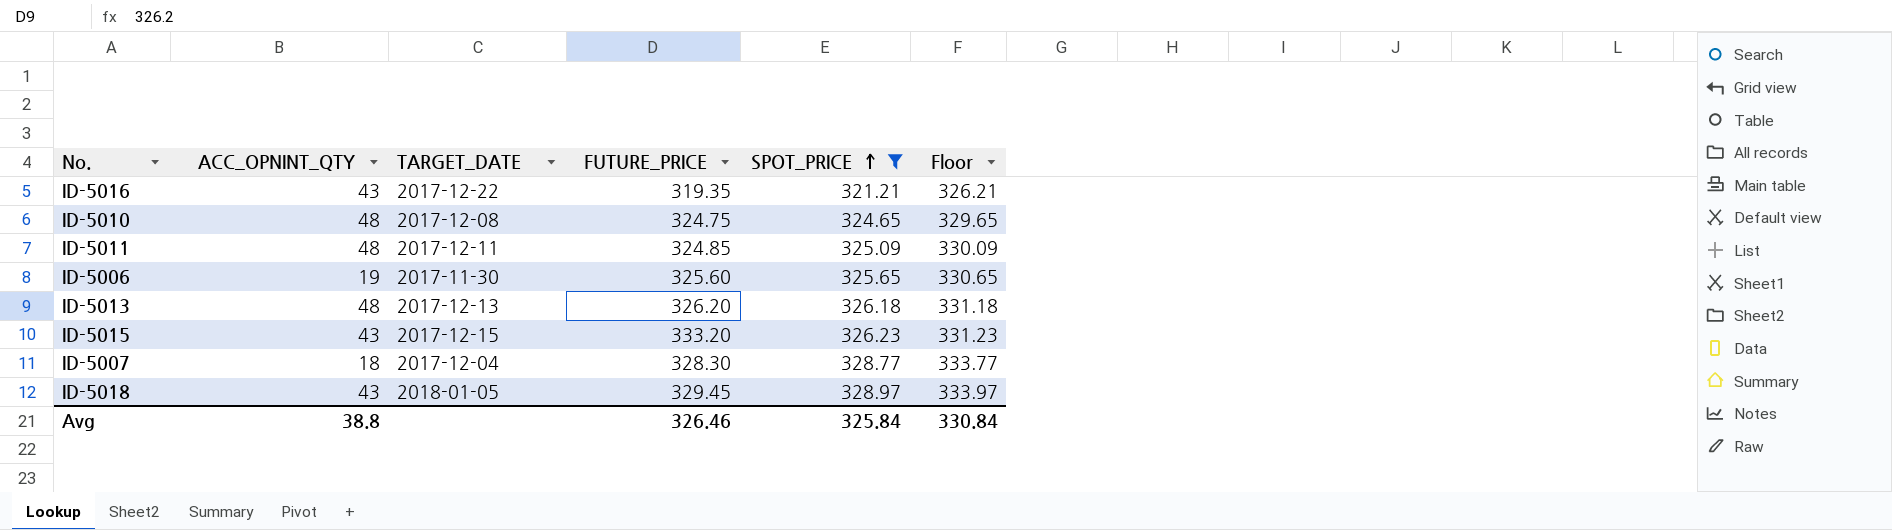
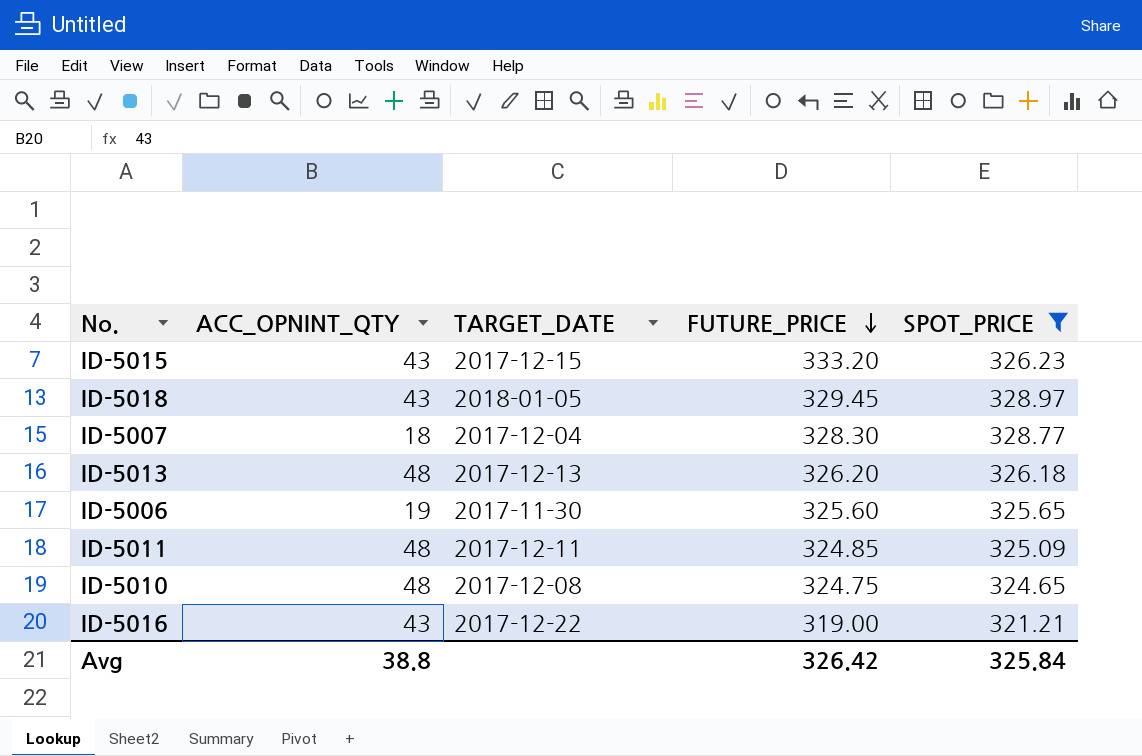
row order: SPOT_PRICE ascending -> FUTURE_PRICE descending
column Floor | formula: [SPOT_PRICE] + 5 -> none
ID-5016 | FUTURE_PRICE: 319.35 -> 319.00
Avg | FUTURE_PRICE: 326.46 -> 326.42

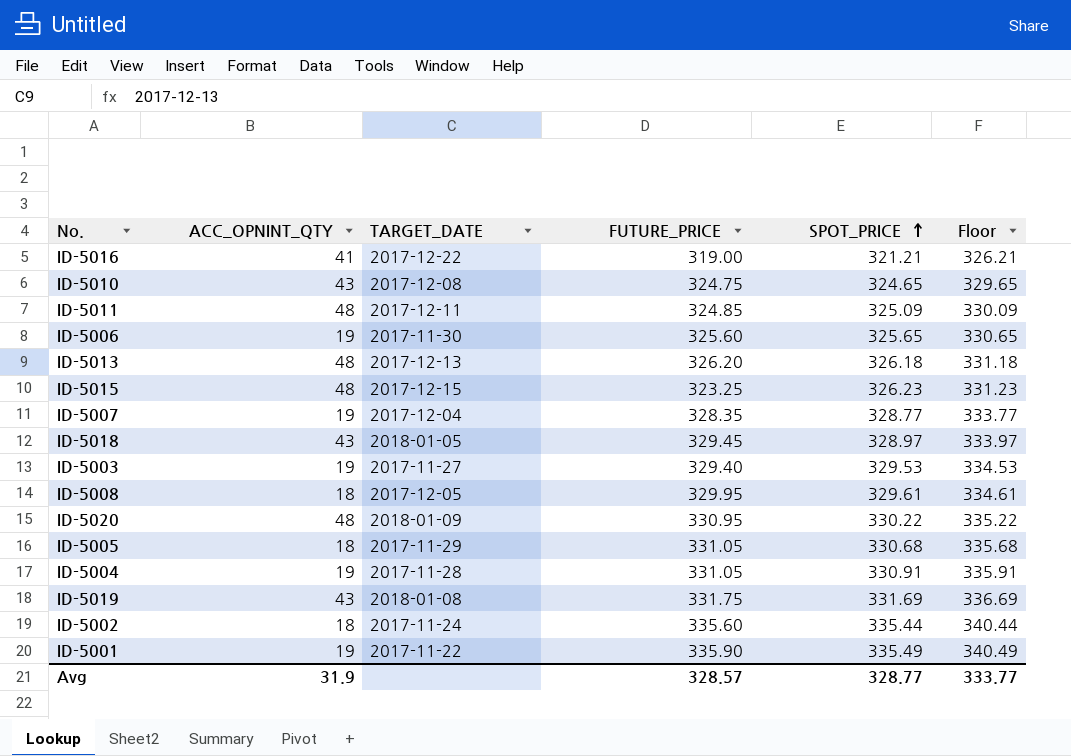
filter: SPOT_PRICE <= 328.97 -> none
row order: FUTURE_PRICE descending -> SPOT_PRICE ascending
column Floor | formula: none -> [SPOT_PRICE] + 5
ID-5016 | ACC_OPNINT_QTY: 43 -> 41
ID-5010 | ACC_OPNINT_QTY: 48 -> 43
ID-5015 | ACC_OPNINT_QTY: 43 -> 48
ID-5015 | FUTURE_PRICE: 333.20 -> 323.25
ID-5007 | ACC_OPNINT_QTY: 18 -> 19
ID-5007 | FUTURE_PRICE: 328.30 -> 328.35
Avg | ACC_OPNINT_QTY: 38.8 -> 31.9
Avg | FUTURE_PRICE: 326.42 -> 328.57
Avg | SPOT_PRICE: 325.84 -> 328.77

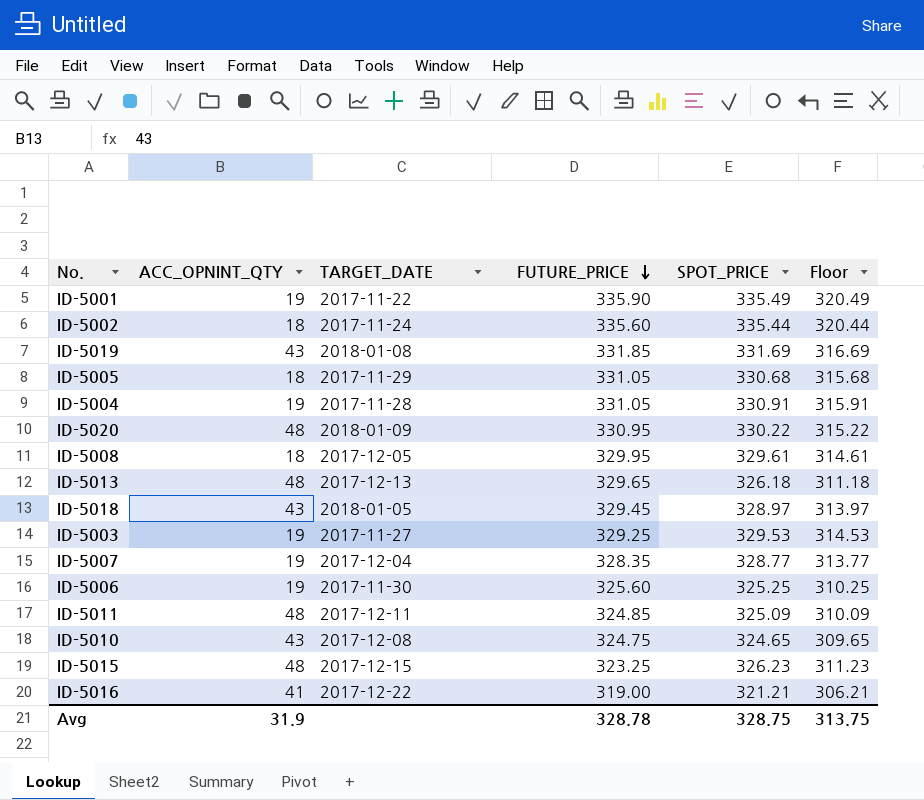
row order: SPOT_PRICE ascending -> FUTURE_PRICE descending
column Floor | formula: [SPOT_PRICE] + 5 -> [SPOT_PRICE] - 15
ID-5019 | FUTURE_PRICE: 331.75 -> 331.85
ID-5013 | FUTURE_PRICE: 326.20 -> 329.65
ID-5003 | FUTURE_PRICE: 329.40 -> 329.25
ID-5006 | SPOT_PRICE: 325.65 -> 325.25
Avg | FUTURE_PRICE: 328.57 -> 328.78
Avg | SPOT_PRICE: 328.77 -> 328.75
Avg | Floor: 333.77 -> 313.75

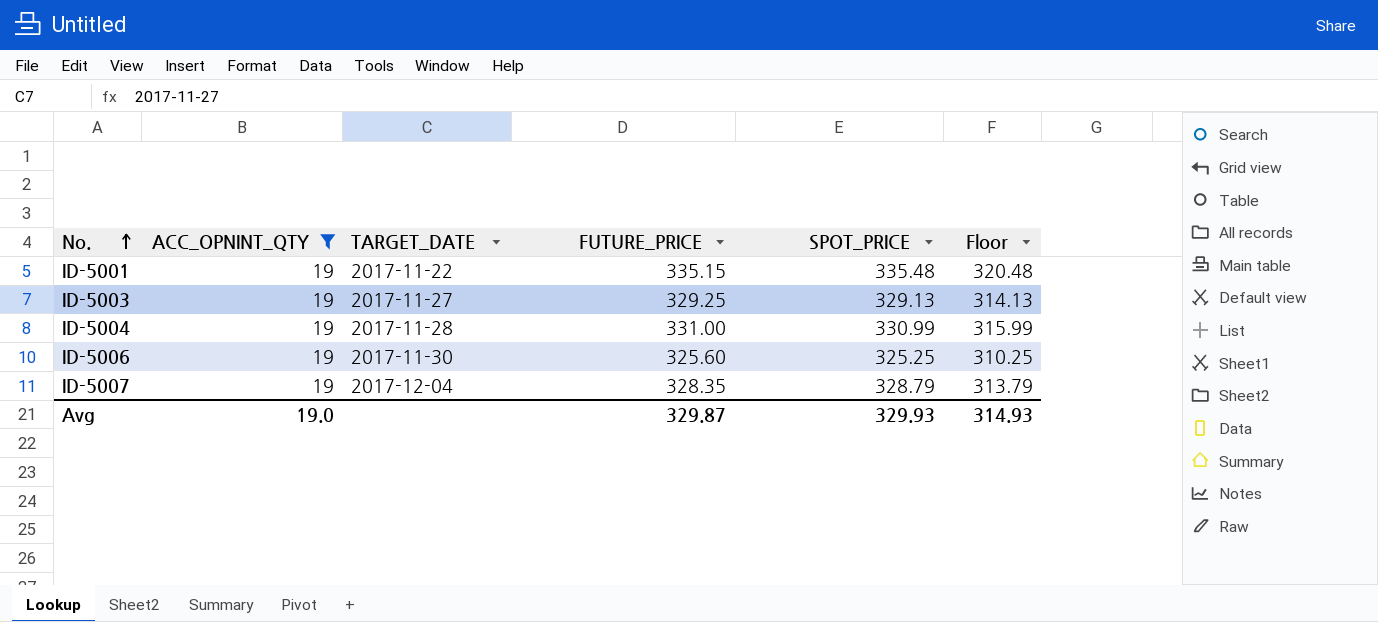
filter: none -> ACC_OPNINT_QTY = 19
row order: FUTURE_PRICE descending -> No. ascending
ID-5001 | FUTURE_PRICE: 335.90 -> 335.15
ID-5001 | SPOT_PRICE: 335.49 -> 335.48
ID-5001 | Floor: 320.49 -> 320.48
ID-5003 | SPOT_PRICE: 329.53 -> 329.13
ID-5003 | Floor: 314.53 -> 314.13
ID-5004 | FUTURE_PRICE: 331.05 -> 331.00
ID-5004 | SPOT_PRICE: 330.91 -> 330.99
ID-5004 | Floor: 315.91 -> 315.99
ID-5007 | SPOT_PRICE: 328.77 -> 328.79
ID-5007 | Floor: 313.77 -> 313.79
Avg | ACC_OPNINT_QTY: 31.9 -> 19.0
Avg | FUTURE_PRICE: 328.78 -> 329.87
Avg | SPOT_PRICE: 328.75 -> 329.93
Avg | Floor: 313.75 -> 314.93

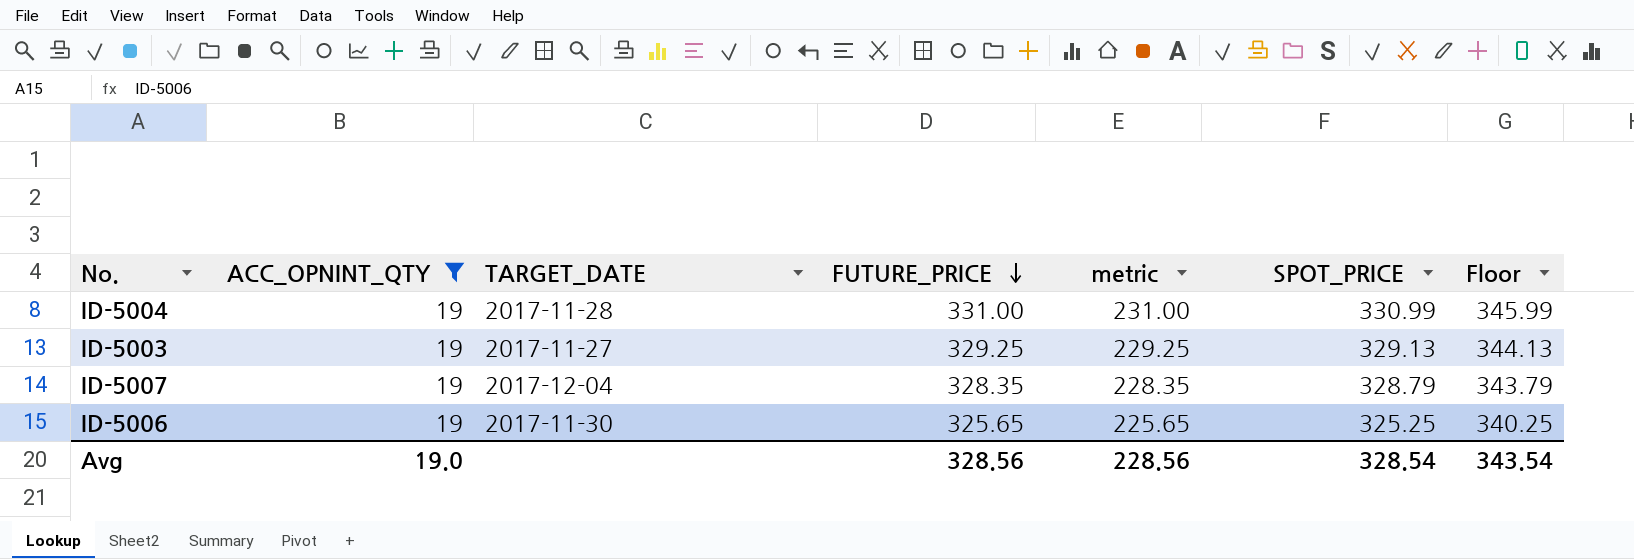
row order: No. ascending -> FUTURE_PRICE descending
column metric | formula: none -> [FUTURE_PRICE] - 100
column Floor | formula: [SPOT_PRICE] - 15 -> [SPOT_PRICE] + 15
row ID-5001: 19 | 2017-11-22 | 335.15 | 335.48 | 320.48 -> none
ID-5006 | FUTURE_PRICE: 325.60 -> 325.65
Avg | FUTURE_PRICE: 329.87 -> 328.56
Avg | SPOT_PRICE: 329.93 -> 328.54
Avg | Floor: 314.93 -> 343.54

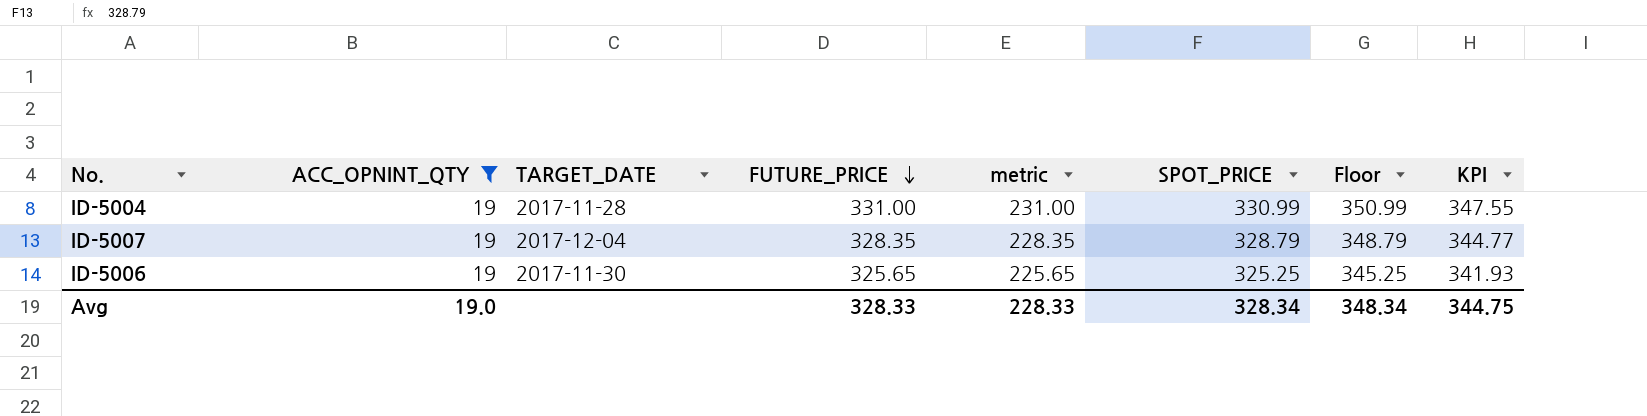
column Floor | formula: [SPOT_PRICE] + 15 -> [SPOT_PRICE] + 20
column KPI | formula: none -> [FUTURE_PRICE] * 1.05
row ID-5003: 19 | 2017-11-27 | 329.25 | 229.25 | 329.13 | 344.13 -> none
Avg | FUTURE_PRICE: 328.56 -> 328.33
Avg | metric: 228.56 -> 228.33
Avg | SPOT_PRICE: 328.54 -> 328.34
Avg | Floor: 343.54 -> 348.34

